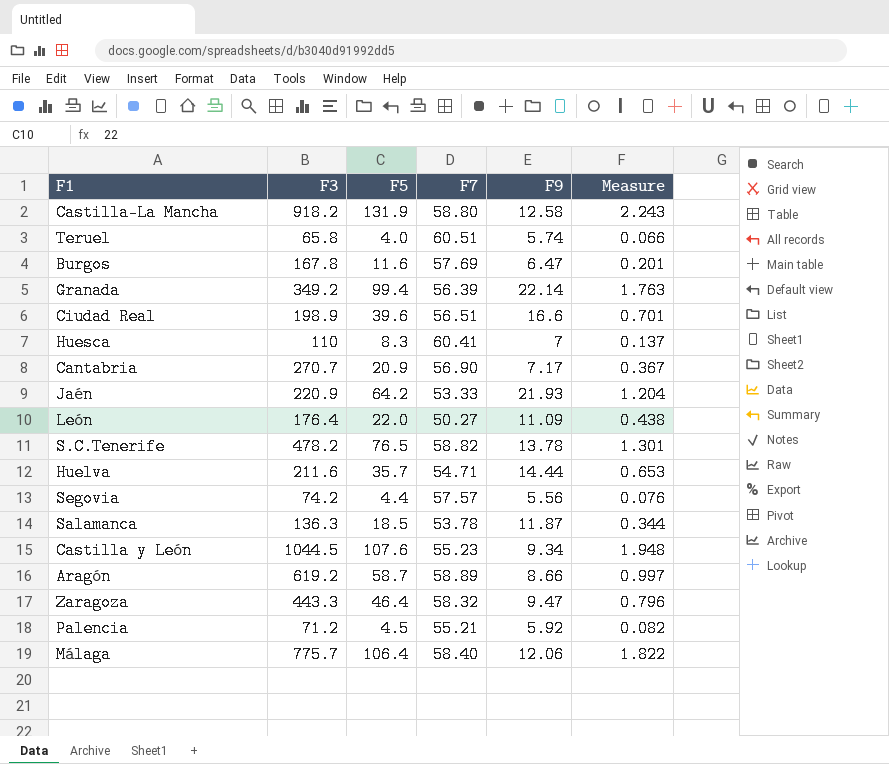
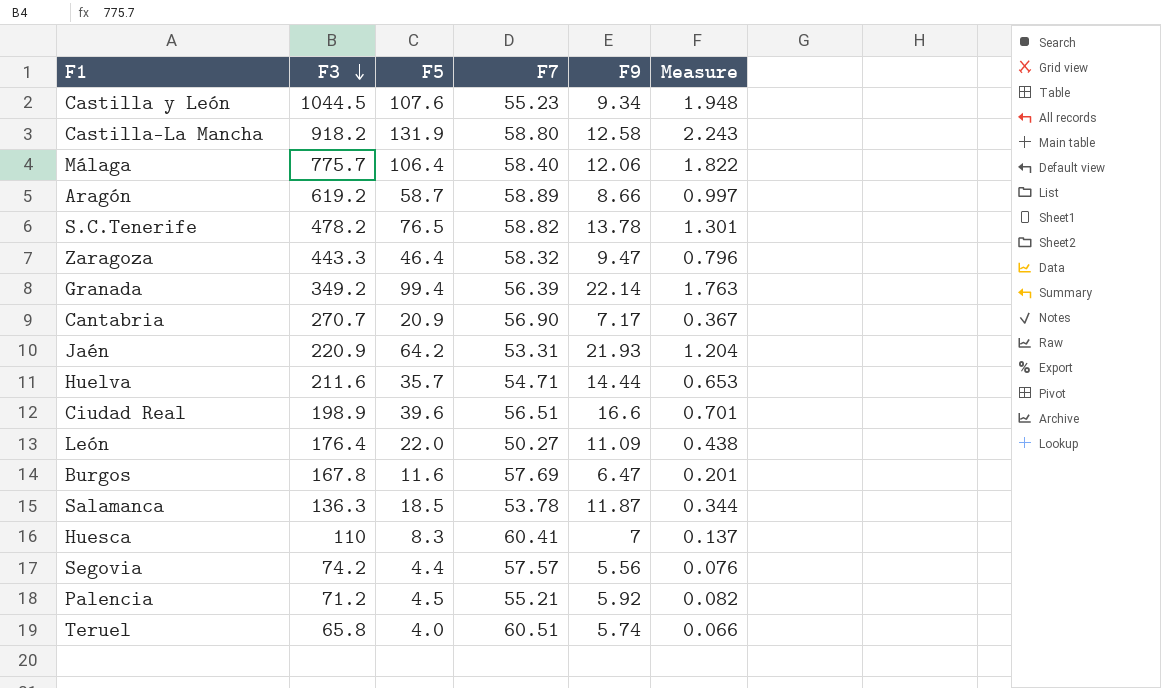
row order: none -> F3 descending
Jaén | F7: 53.33 -> 53.31

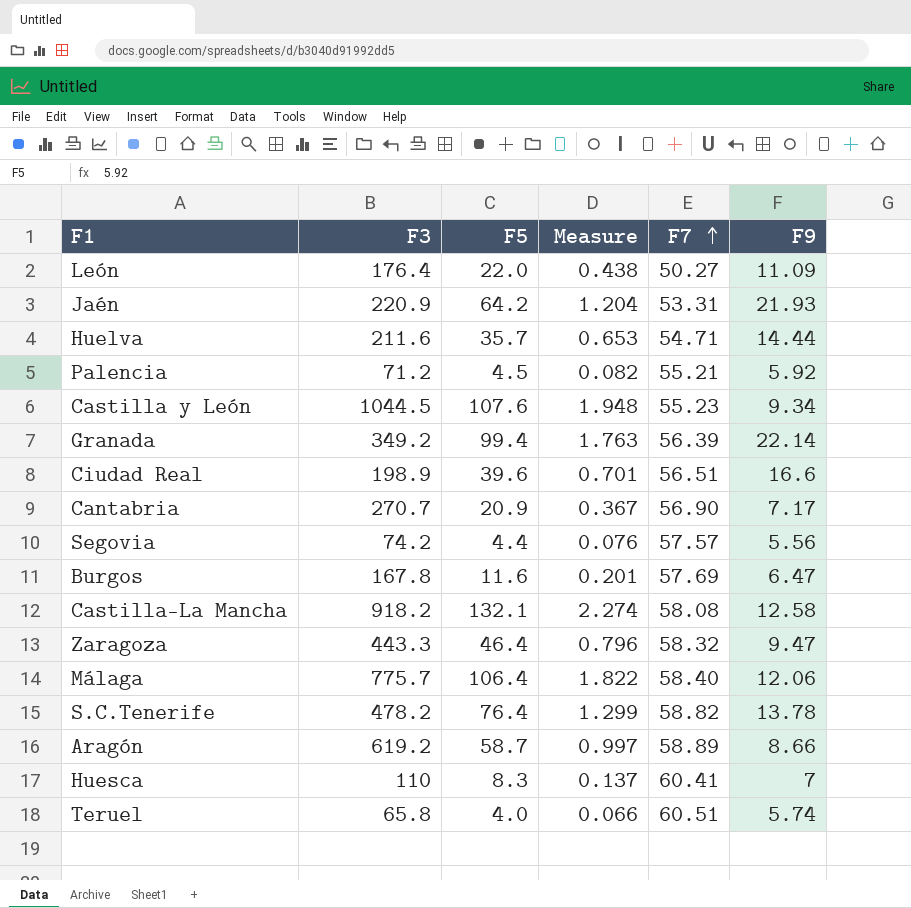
row order: F3 descending -> F7 ascending
column Measure | position: 6 -> 4
row Salamanca: 136.3 | 18.5 | 53.78 | 11.87 | 0.344 -> none
Castilla-La Mancha | F5: 131.9 -> 132.1
Castilla-La Mancha | Measure: 2.243 -> 2.274
Castilla-La Mancha | F7: 58.80 -> 58.08
S.C.Tenerife | F5: 76.5 -> 76.4
S.C.Tenerife | Measure: 1.301 -> 1.299

